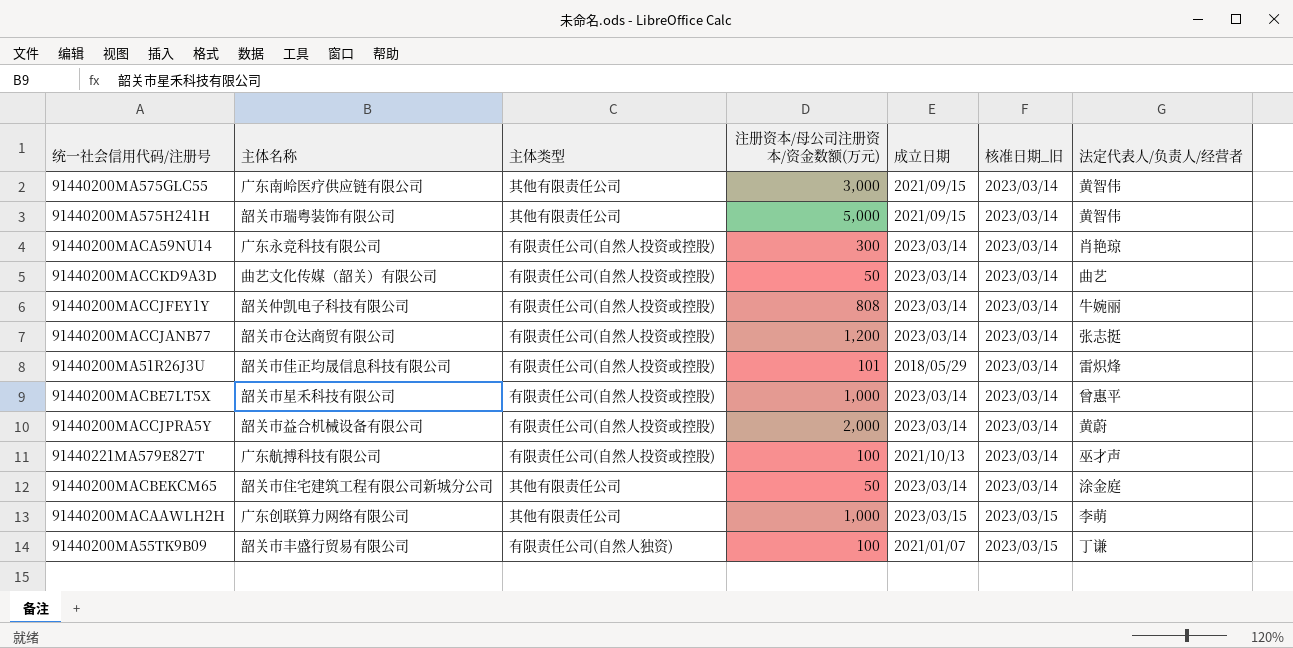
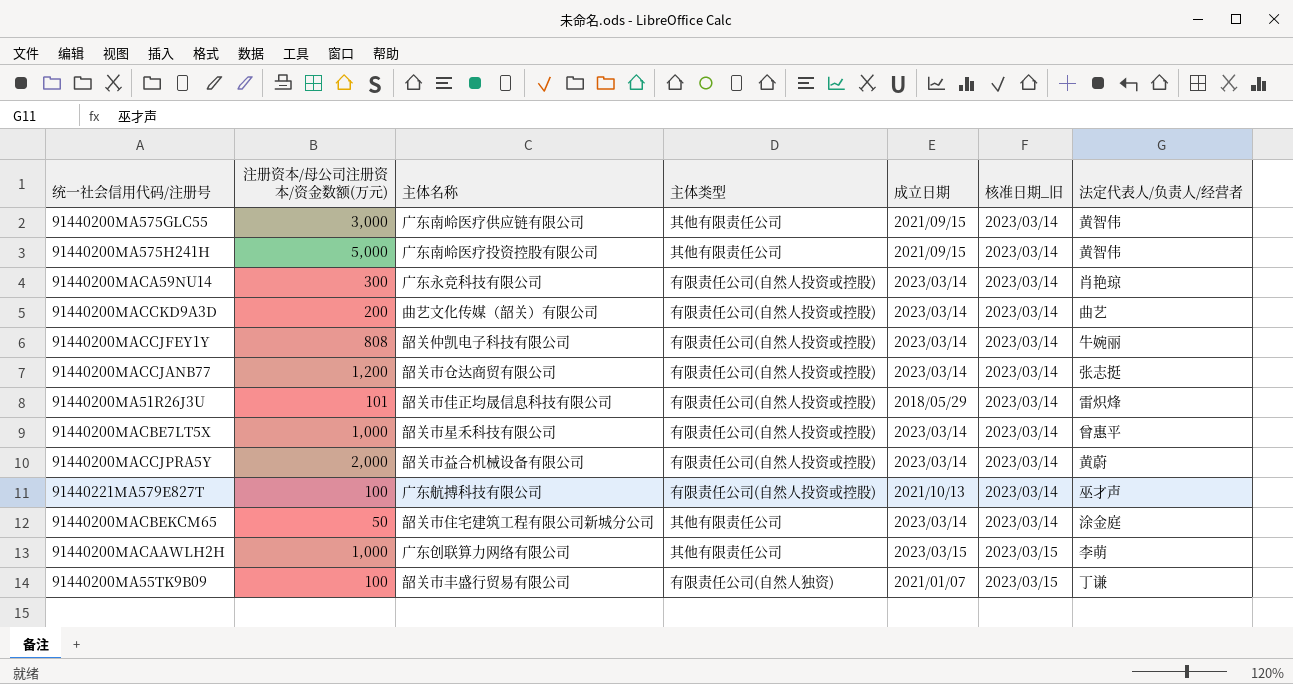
column 注册资本/母公司注册资本/资金数额(万元) | position: 4 -> 2
91440200MA575H241H | 主体名称: 韶关市瑞粤装饰有限公司 -> 广东南岭医疗投资控股有限公司
91440200MACCKD9A3D | 注册资本/母公司注册资本/资金数额(万元): 50 -> 200

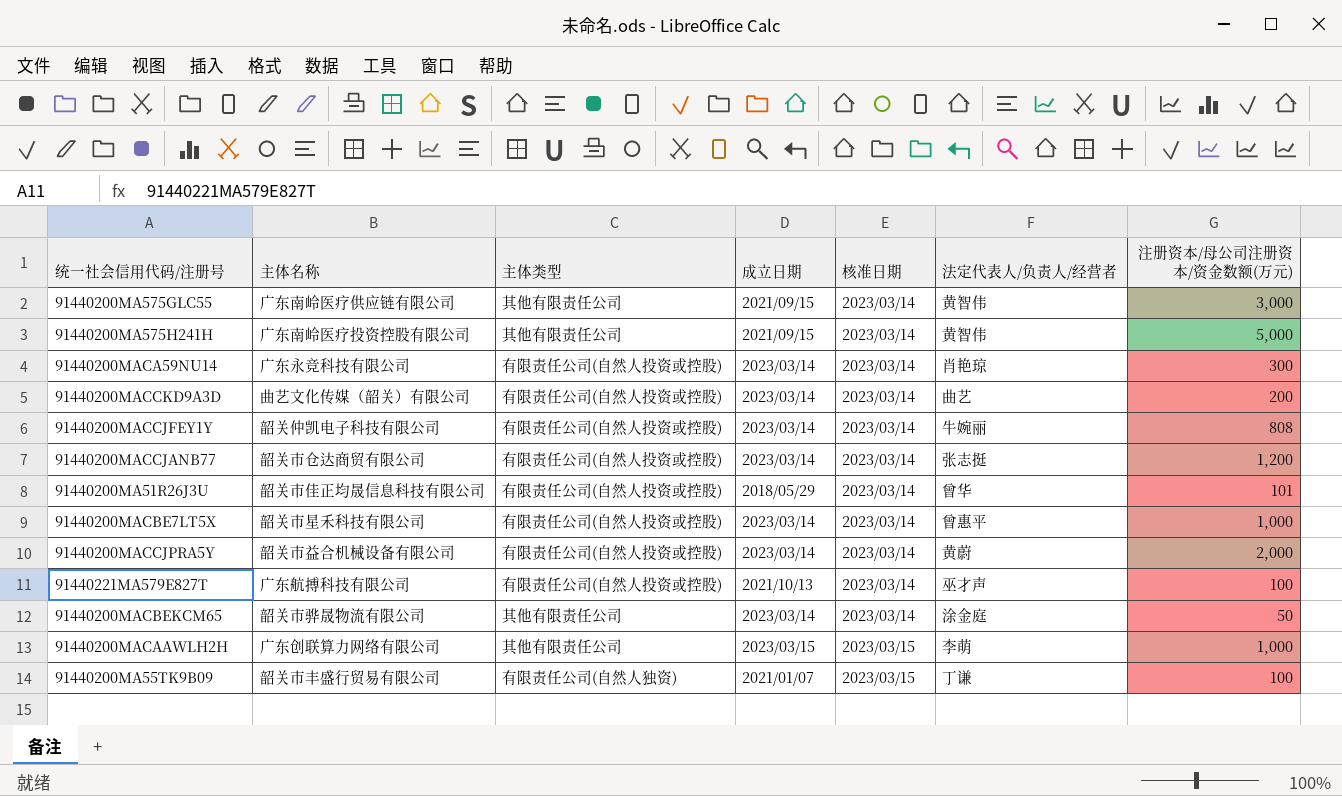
column name: 核准日期_旧 -> 核准日期
column 注册资本/母公司注册资本/资金数额(万元) | position: 2 -> 7
91440200MA51R26J3U | 法定代表人/负责人/经营者: 雷炽烽 -> 曾华
91440200MACBEKCM65 | 主体名称: 韶关市住宅建筑工程有限公司新城分公司 -> 韶关市骅晟物流有限公司

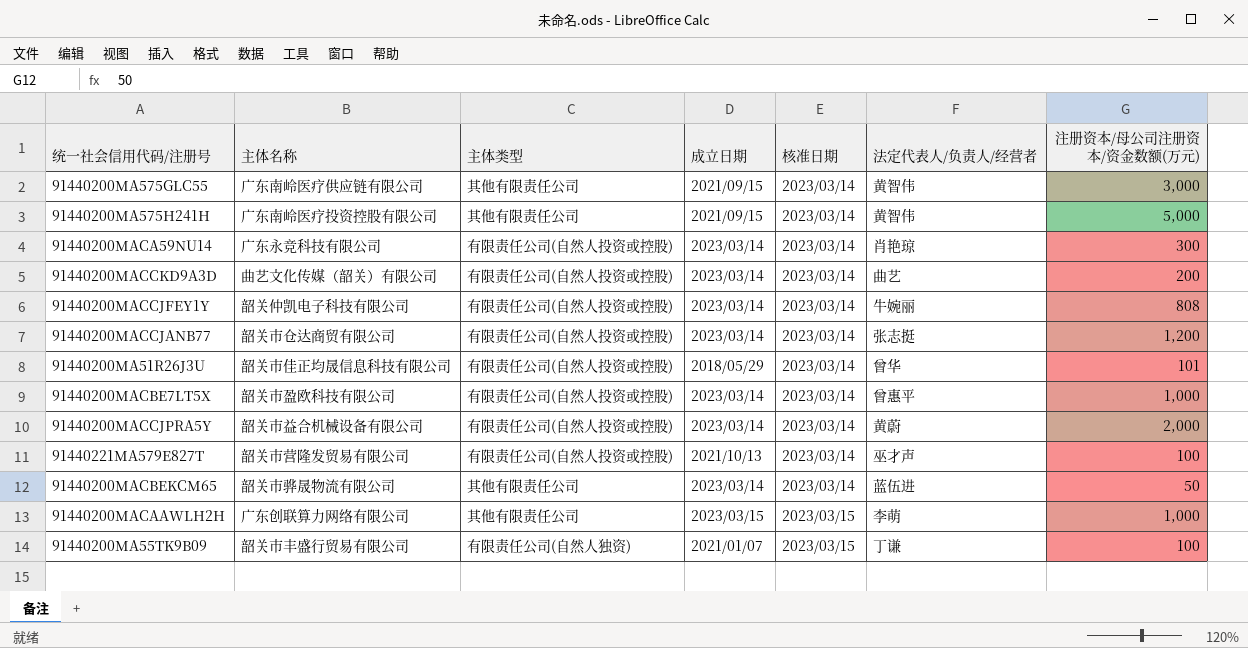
91440200MACBE7LT5X | 主体名称: 韶关市星禾科技有限公司 -> 韶关市盈欧科技有限公司
91440221MA579E827T | 主体名称: 广东航搏科技有限公司 -> 韶关市营隆发贸易有限公司
91440200MACBEKCM65 | 法定代表人/负责人/经营者: 涂金庭 -> 蓝伍进

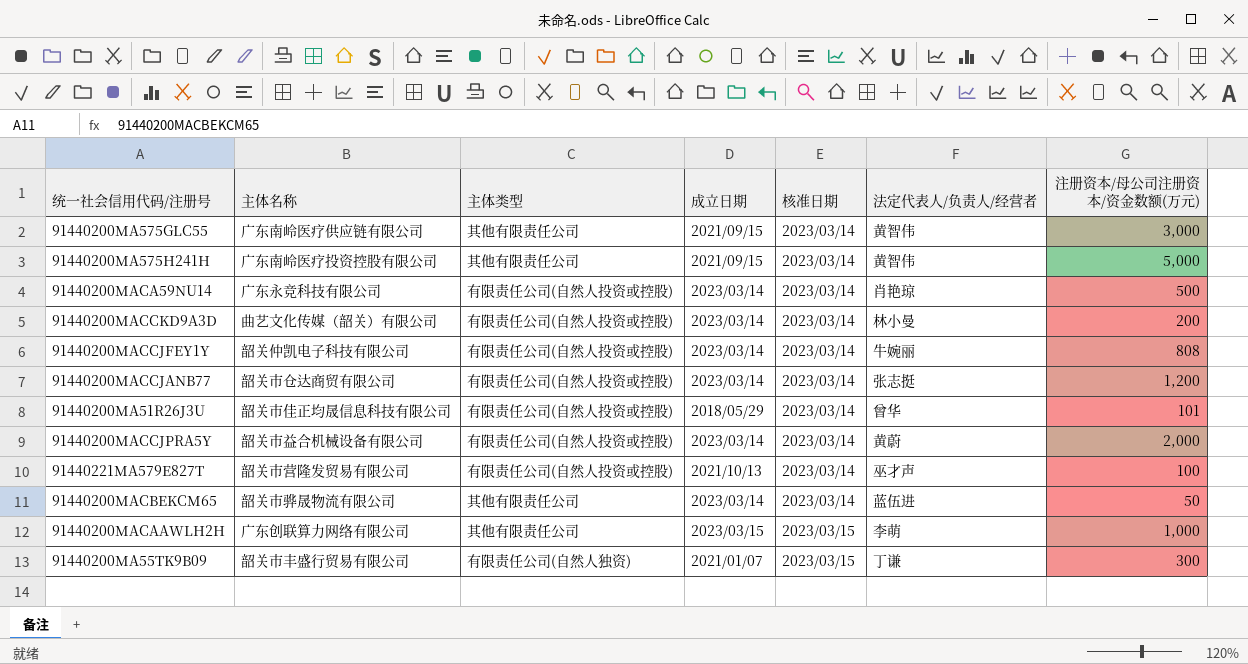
row 91440200MACBE7LT5X: 韶关市盈欧科技有限公司 | 有限责任公司(自然人投资或控股) | 2023/03/14 | 2023/03/14 | 曾惠平 | 1,000 -> none
91440200MACA59NU14 | 注册资本/母公司注册资本/资金数额(万元): 300 -> 500
91440200MACCKD9A3D | 法定代表人/负责人/经营者: 曲艺 -> 林小曼
91440200MA55TK9B09 | 注册资本/母公司注册资本/资金数额(万元): 100 -> 300

